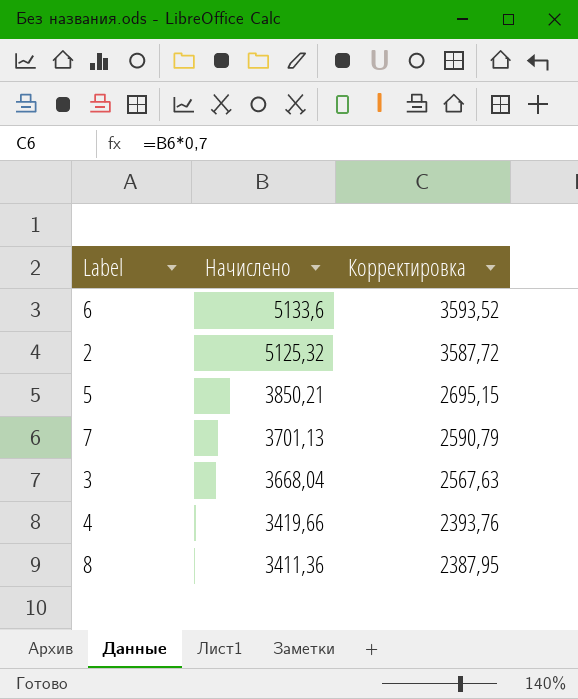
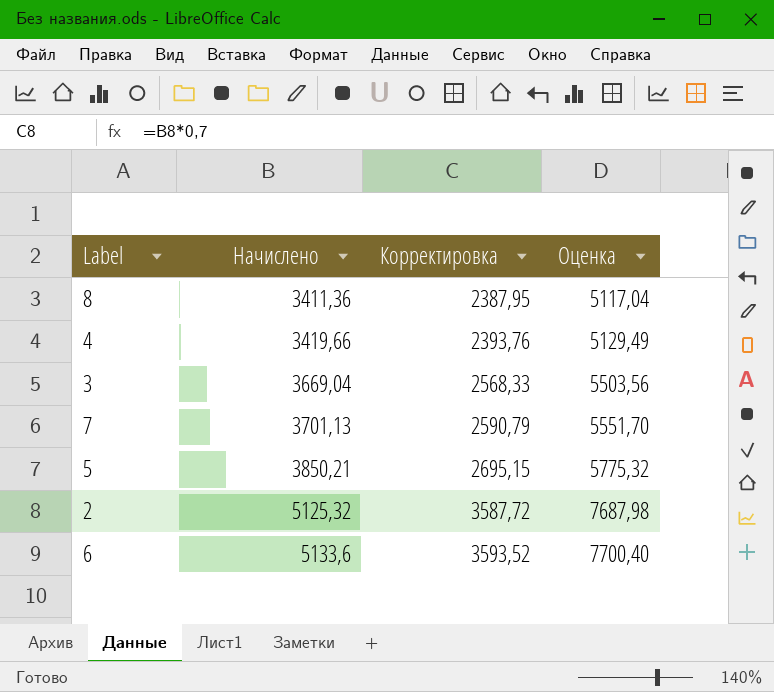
row order: Начислено descending -> Начислено ascending
column Оценка | formula: none -> [Начислено] * 1,5
3 | Начислено: 3668,04 -> 3669,04
3 | Корректировка: 2567,63 -> 2568,33

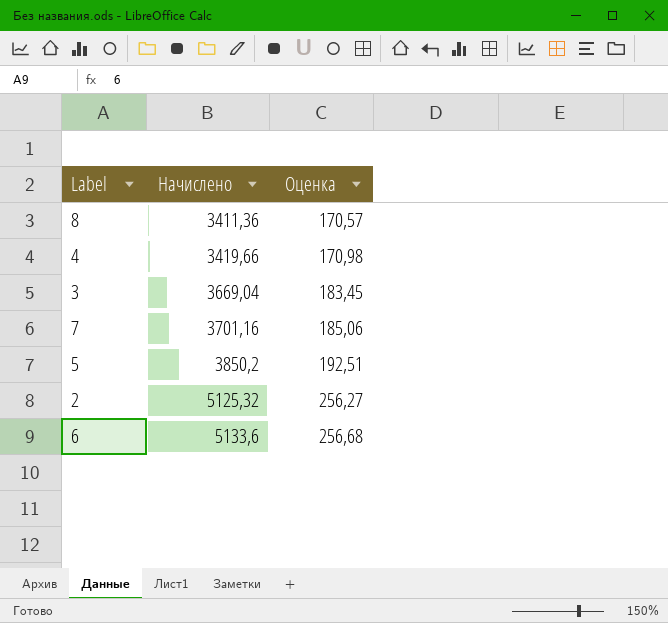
column Корректировка | formula: [Начислено] * 0,7 -> none
column Оценка | formula: [Начислено] * 1,5 -> [Начислено] * 0,05
7 | Начислено: 3701,13 -> 3701,16
5 | Начислено: 3850,21 -> 3850,2

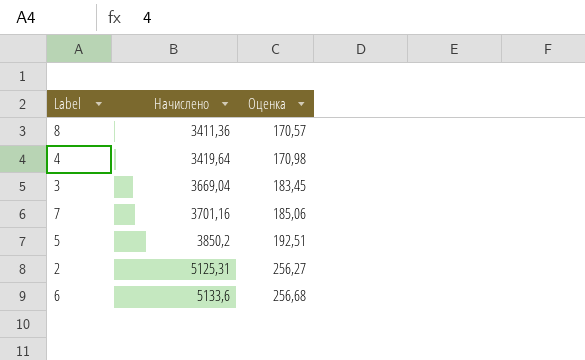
4 | Начислено: 3419,66 -> 3419,64
2 | Начислено: 5125,32 -> 5125,31

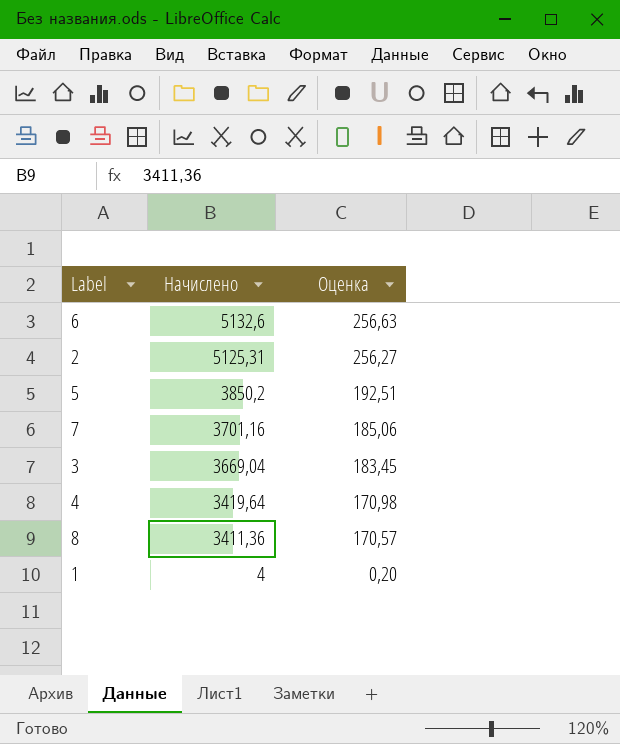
row order: Начислено ascending -> Начислено descending
6 | Начислено: 5133,6 -> 5132,6
6 | Оценка: 256,68 -> 256,63
row 1: none -> 4 | 0,20

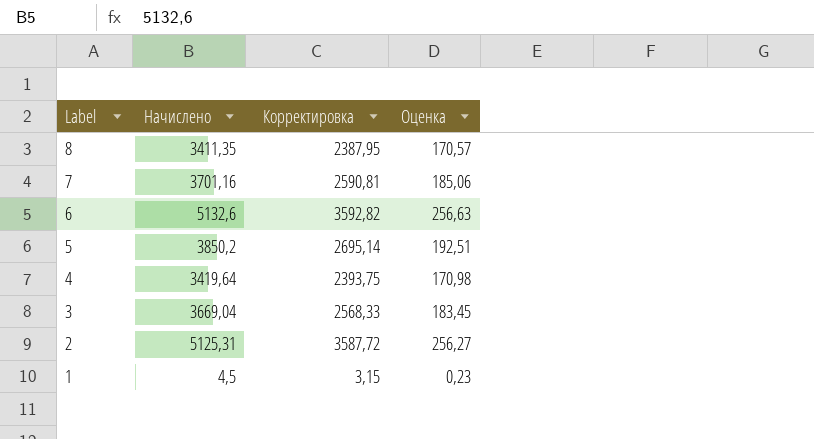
row order: Начислено descending -> Label descending
column Корректировка | formula: none -> [Начислено] * 0,7
8 | Начислено: 3411,36 -> 3411,35
1 | Начислено: 4 -> 4,5
1 | Оценка: 0,20 -> 0,23

